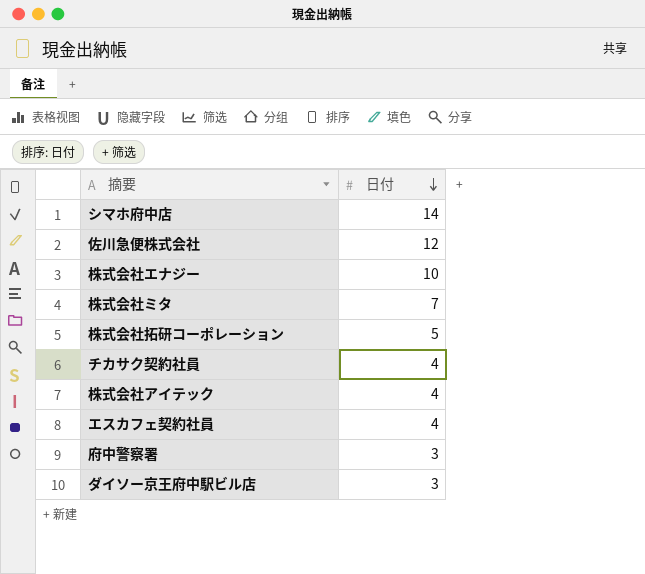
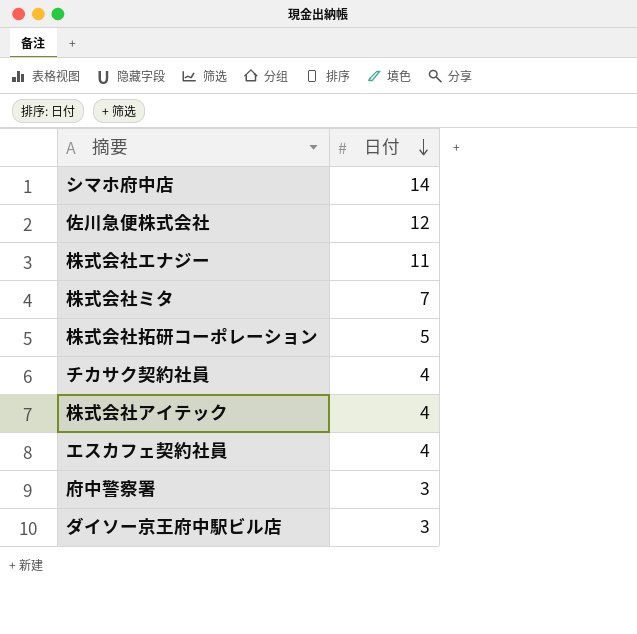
株式会社エナジー | 日付: 10 -> 11

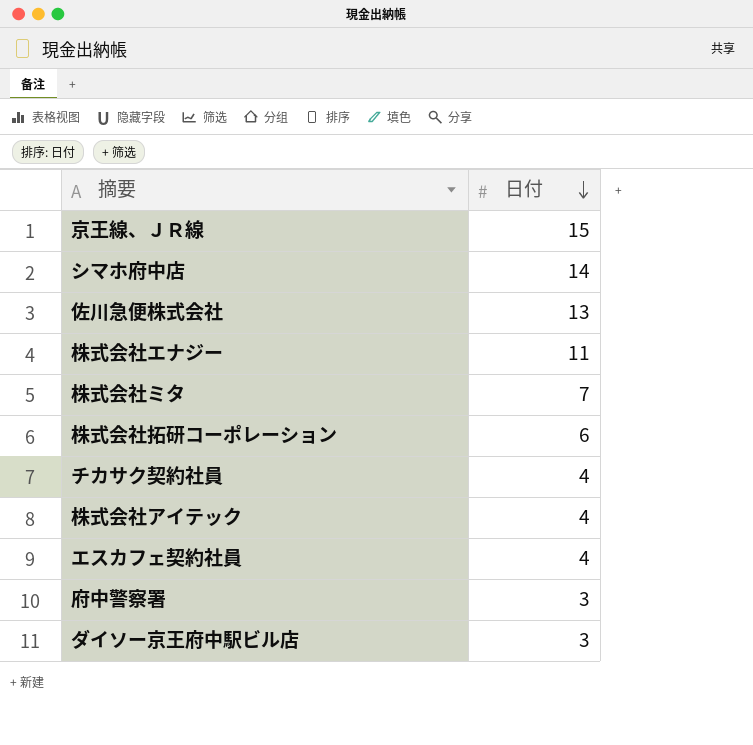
row 京王線、ＪＲ線: none -> 15
佐川急便株式会社 | 日付: 12 -> 13
株式会社拓研コーポレーション | 日付: 5 -> 6

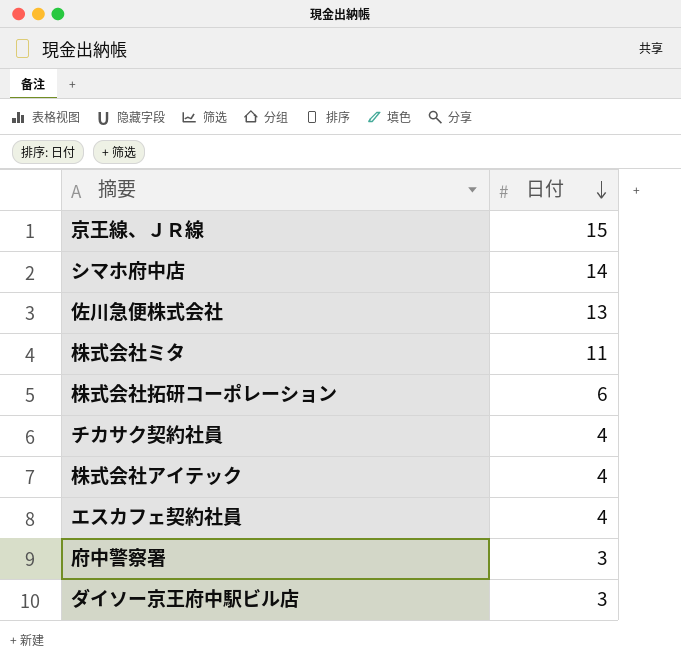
row 株式会社エナジー: 11 -> none
株式会社ミタ | 日付: 7 -> 11

